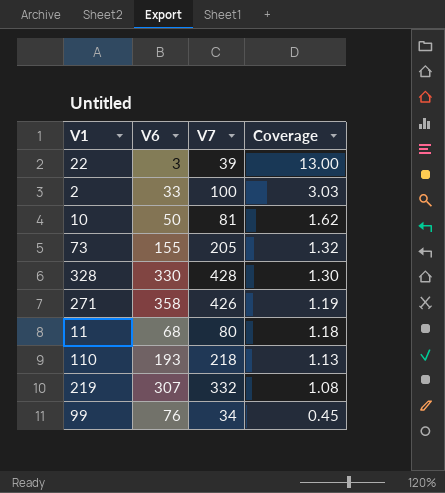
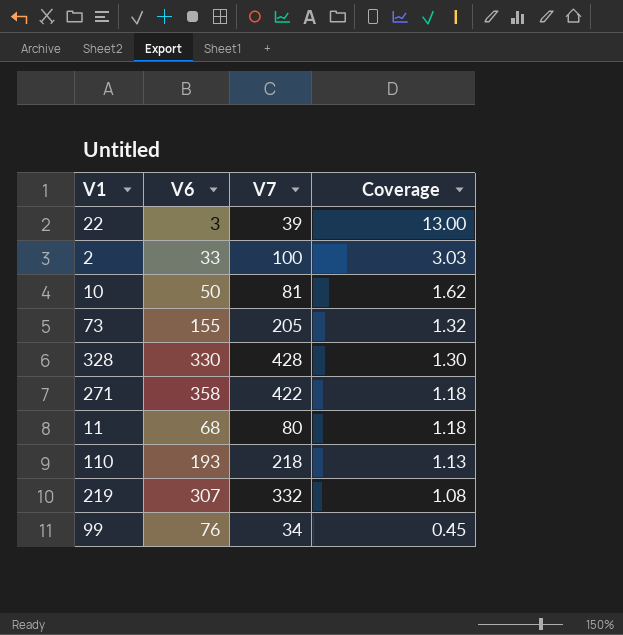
271 | V7: 426 -> 422
271 | Coverage: 1.19 -> 1.18

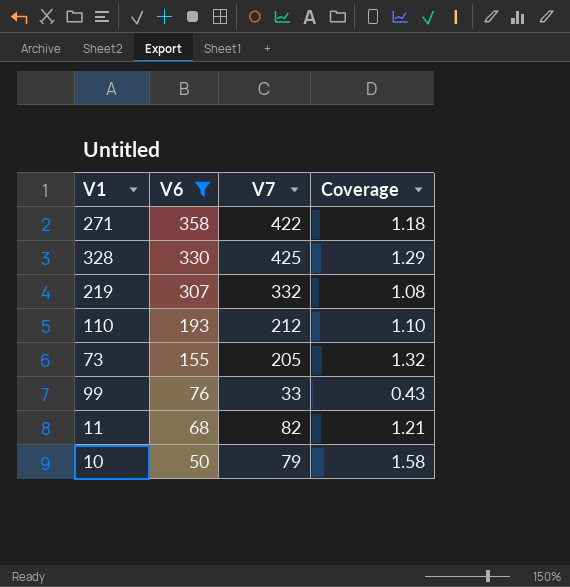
filter: none -> V6 >= 50
row order: Coverage descending -> V6 descending
328 | V7: 428 -> 425
328 | Coverage: 1.30 -> 1.29
110 | V7: 218 -> 212
110 | Coverage: 1.13 -> 1.10
99 | V7: 34 -> 33
99 | Coverage: 0.45 -> 0.43
11 | V7: 80 -> 82
11 | Coverage: 1.18 -> 1.21
10 | V7: 81 -> 79
10 | Coverage: 1.62 -> 1.58

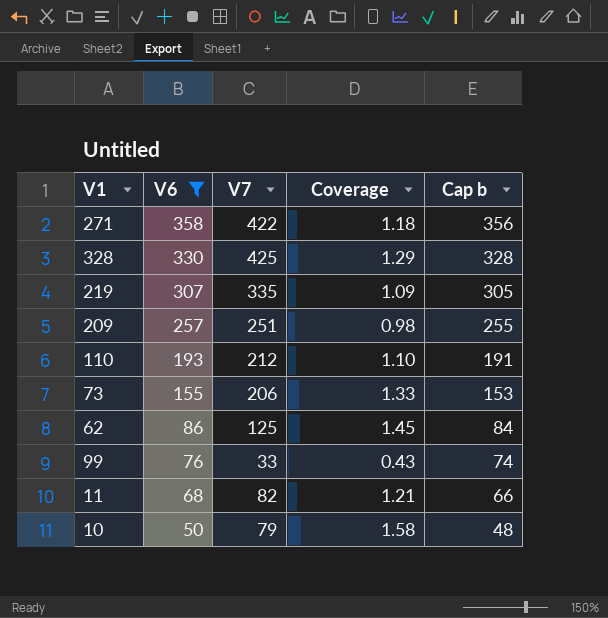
column Cap b | formula: none -> [V6] - 2
219 | V7: 332 -> 335
219 | Coverage: 1.08 -> 1.09
row 209: none -> 257 | 251 | 0.98 | 255
73 | V7: 205 -> 206
73 | Coverage: 1.32 -> 1.33
row 62: none -> 86 | 125 | 1.45 | 84

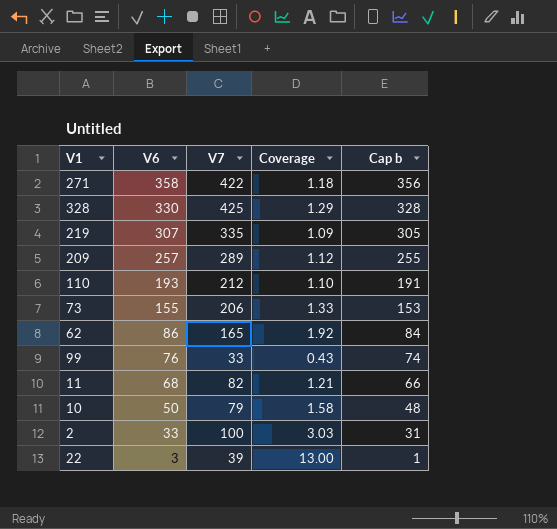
filter: V6 >= 50 -> none
209 | V7: 251 -> 289
209 | Coverage: 0.98 -> 1.12
62 | V7: 125 -> 165
62 | Coverage: 1.45 -> 1.92

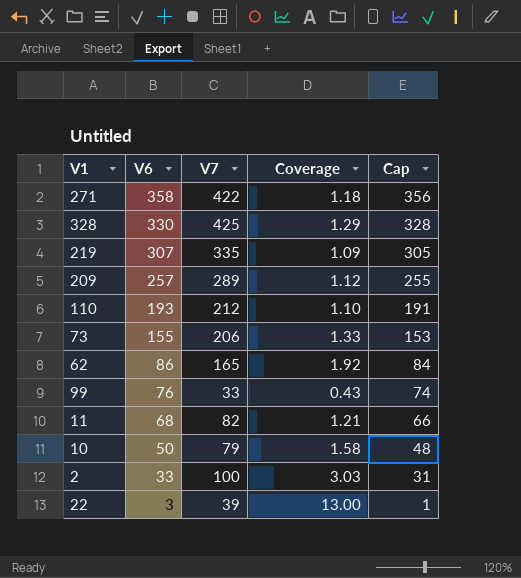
column name: Cap b -> Cap

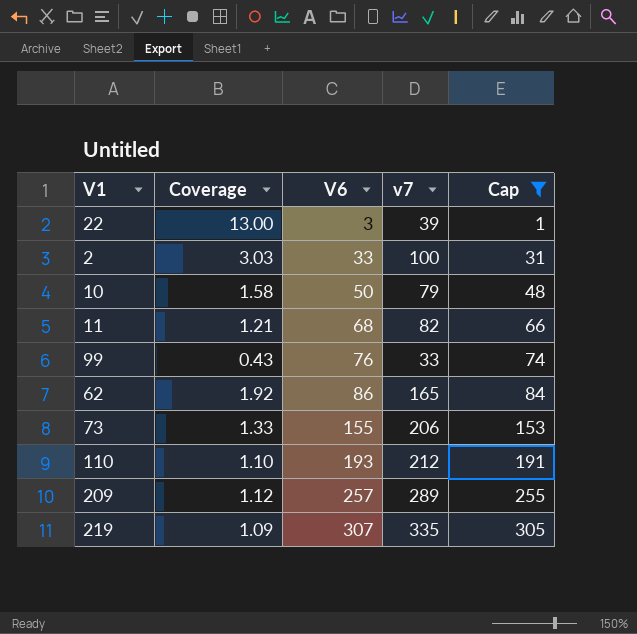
filter: none -> Cap <= 305
row order: V6 descending -> V6 ascending
column Coverage | position: 4 -> 2
column name: V7 -> v7

